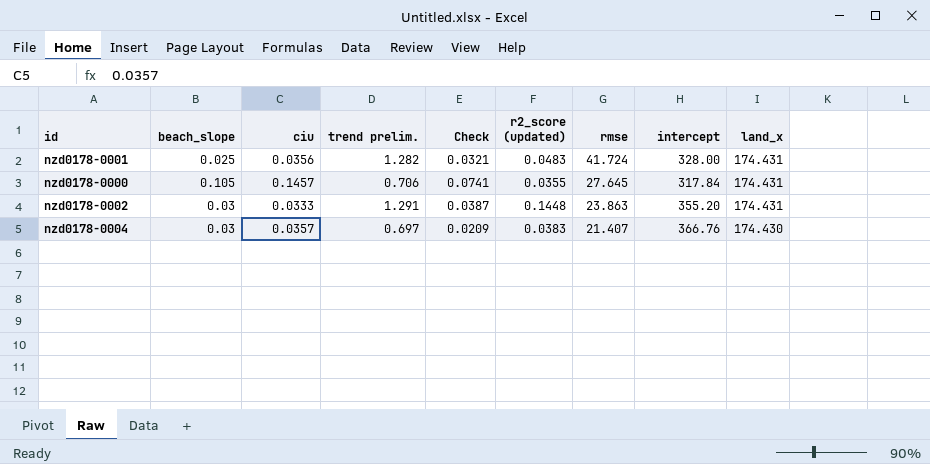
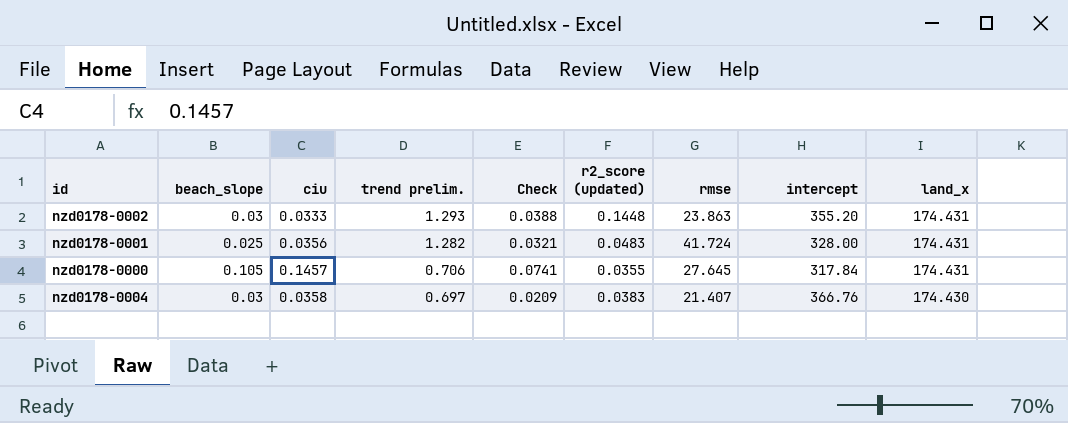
row order: rmse descending -> trend prelim. descending
nzd0178-0002 | trend prelim.: 1.291 -> 1.293
nzd0178-0002 | Check: 0.0387 -> 0.0388
nzd0178-0004 | ciu: 0.0357 -> 0.0358

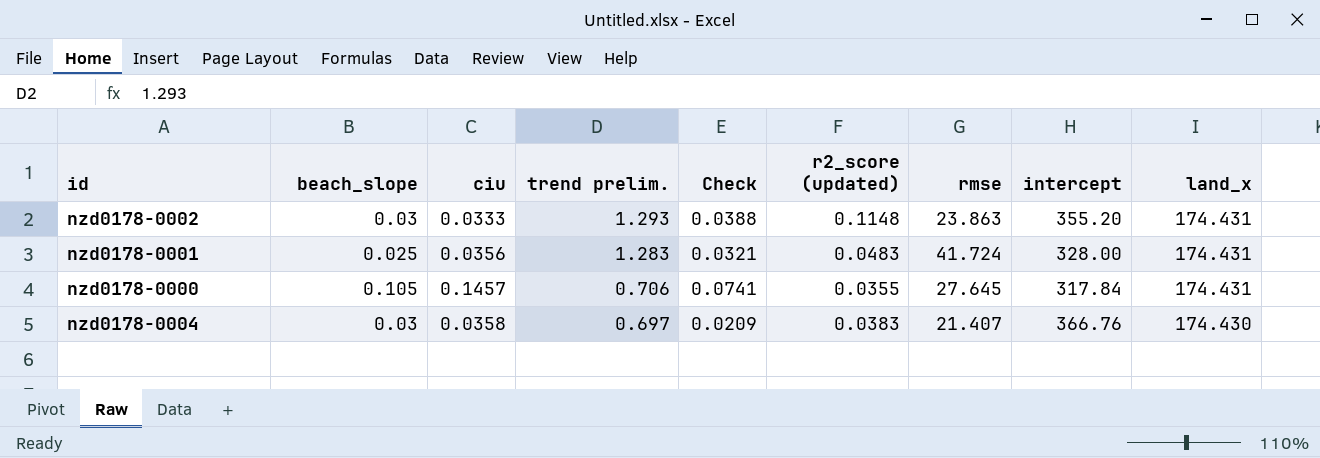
nzd0178-0002 | r2_score (updated): 0.1448 -> 0.1148
nzd0178-0001 | trend prelim.: 1.282 -> 1.283

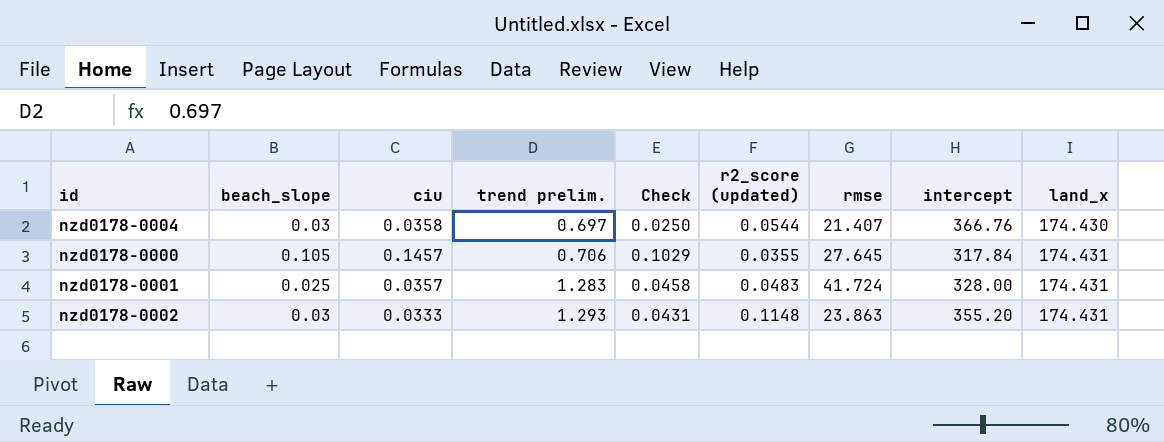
row order: trend prelim. descending -> trend prelim. ascending
column Check | formula: [beach_slope] * [trend prelim.] -> [ciu] * [trend prelim.]
nzd0178-0004 | r2_score (updated): 0.0383 -> 0.0544
nzd0178-0001 | ciu: 0.0356 -> 0.0357

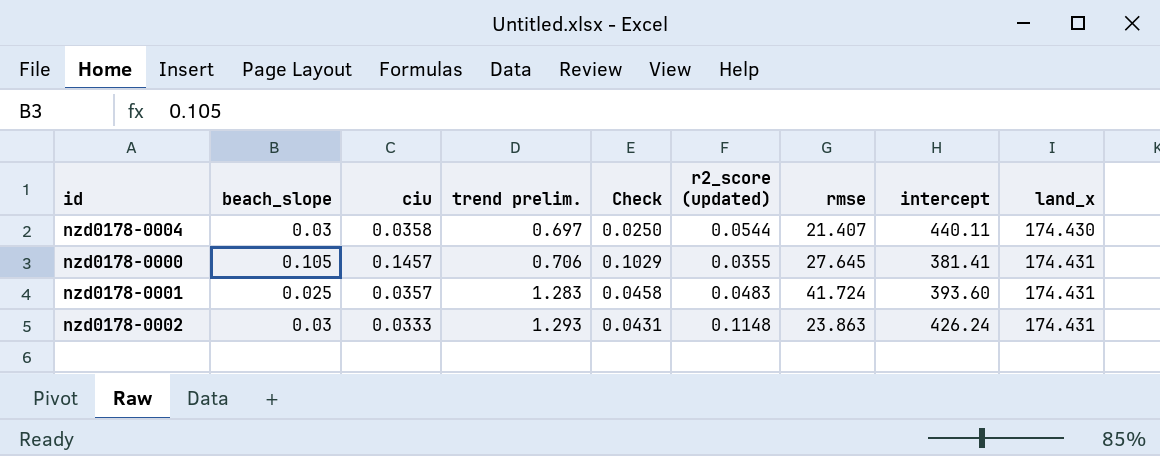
nzd0178-0004 | intercept: 366.76 -> 440.11
nzd0178-0000 | intercept: 317.84 -> 381.41
nzd0178-0001 | intercept: 328.00 -> 393.60
nzd0178-0002 | intercept: 355.20 -> 426.24

